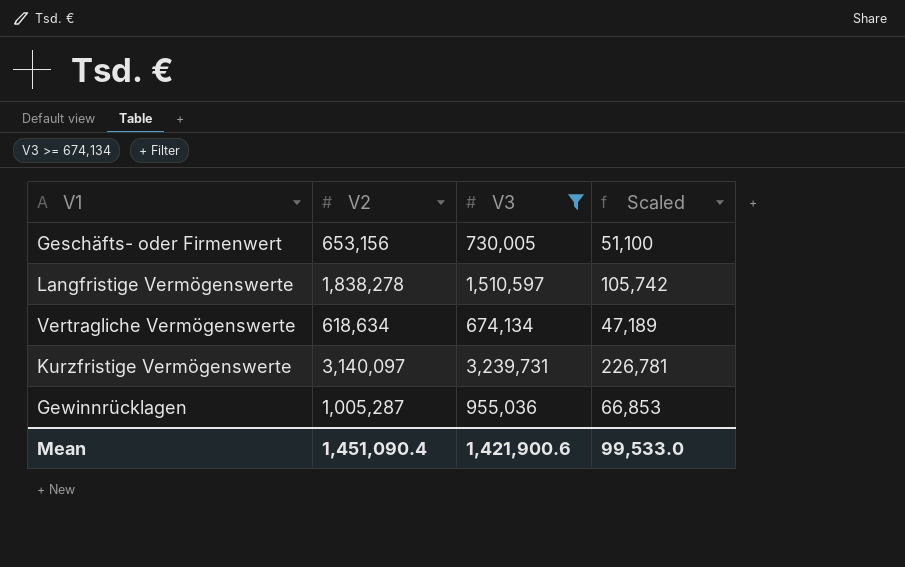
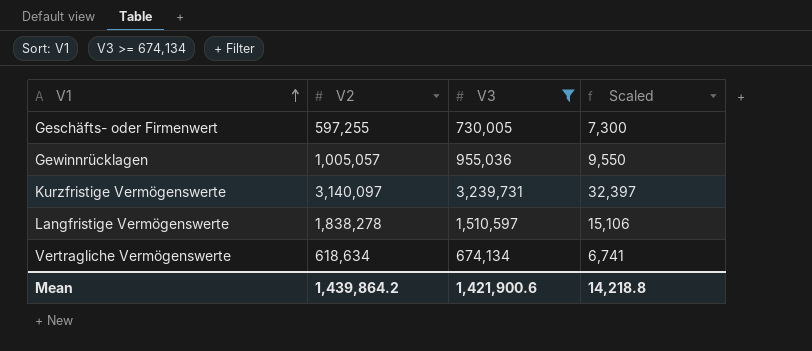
row order: none -> V1 ascending
column Scaled | formula: [V3] * 0.07 -> [V3] * 0.01
Geschäfts- oder Firmenwert | V2: 653,156 -> 597,255
Gewinnrücklagen | V2: 1,005,287 -> 1,005,057
Mean | V2: 1,451,090.4 -> 1,439,864.2
Mean | Scaled: 99,533.0 -> 14,218.8

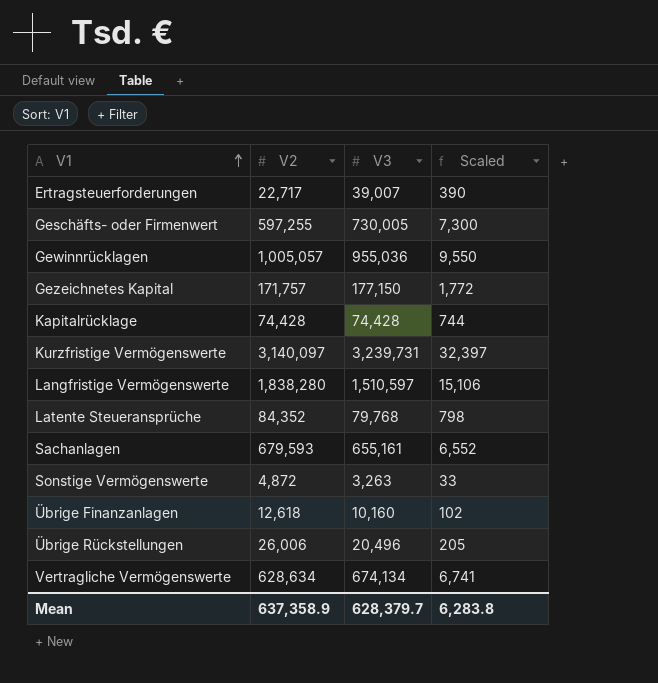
filter: V3 >= 674,134 -> none
Langfristige Vermögenswerte | V2: 1,838,278 -> 1,838,280
Vertragliche Vermögenswerte | V2: 618,634 -> 628,634
Mean | V2: 1,439,864.2 -> 637,358.9
Mean | V3: 1,421,900.6 -> 628,379.7
Mean | Scaled: 14,218.8 -> 6,283.8

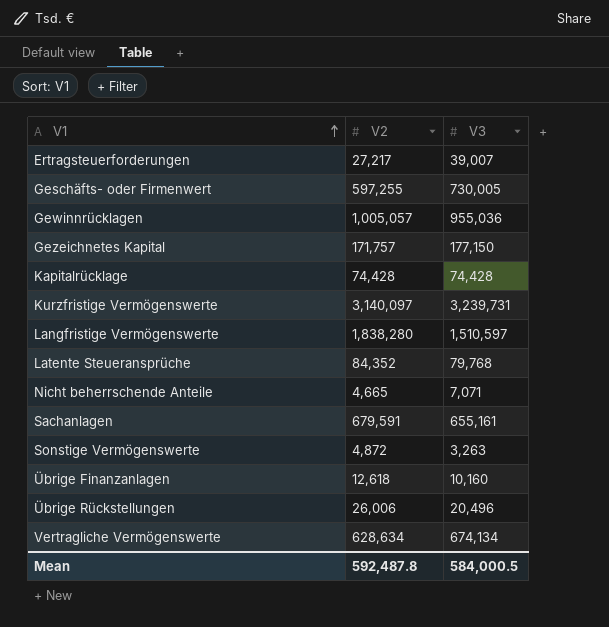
column Scaled | formula: [V3] * 0.01 -> none
Ertragsteuerforderungen | V2: 22,717 -> 27,217
row Nicht beherrschende Anteile: none -> 4,665 | 7,071
Sachanlagen | V2: 679,593 -> 679,591
Mean | V2: 637,358.9 -> 592,487.8
Mean | V3: 628,379.7 -> 584,000.5

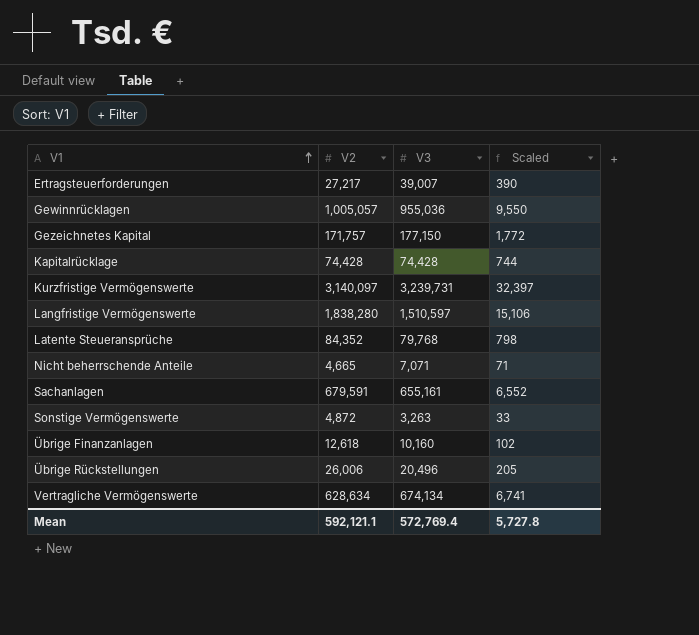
column Scaled | formula: none -> [V3] * 0.01
row Geschäfts- oder Firmenwert: 597,255 | 730,005 -> none
Mean | V2: 592,487.8 -> 592,121.1
Mean | V3: 584,000.5 -> 572,769.4

